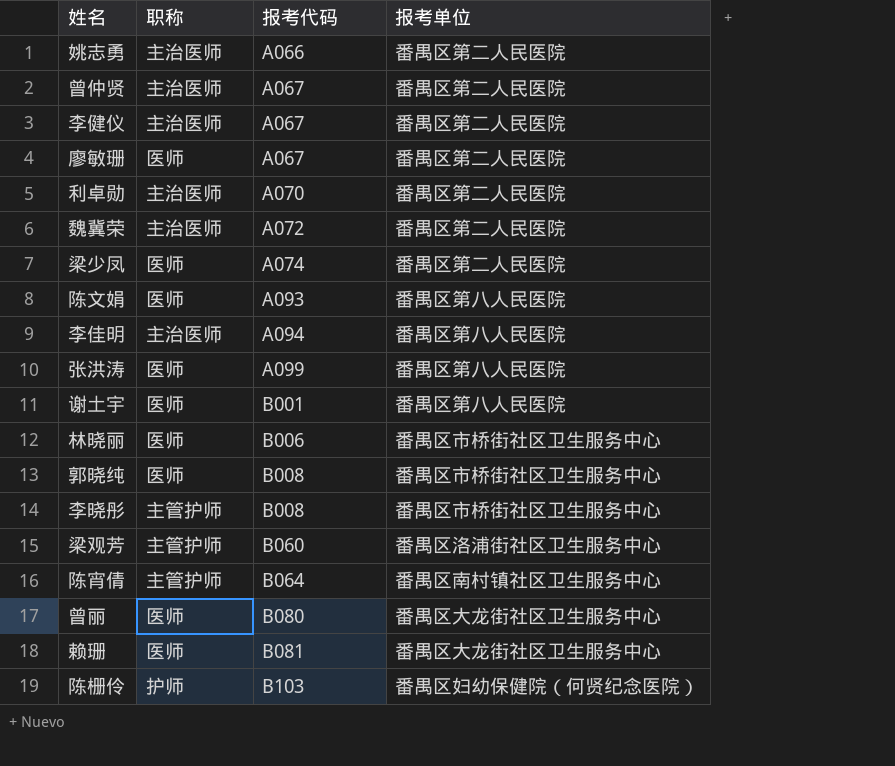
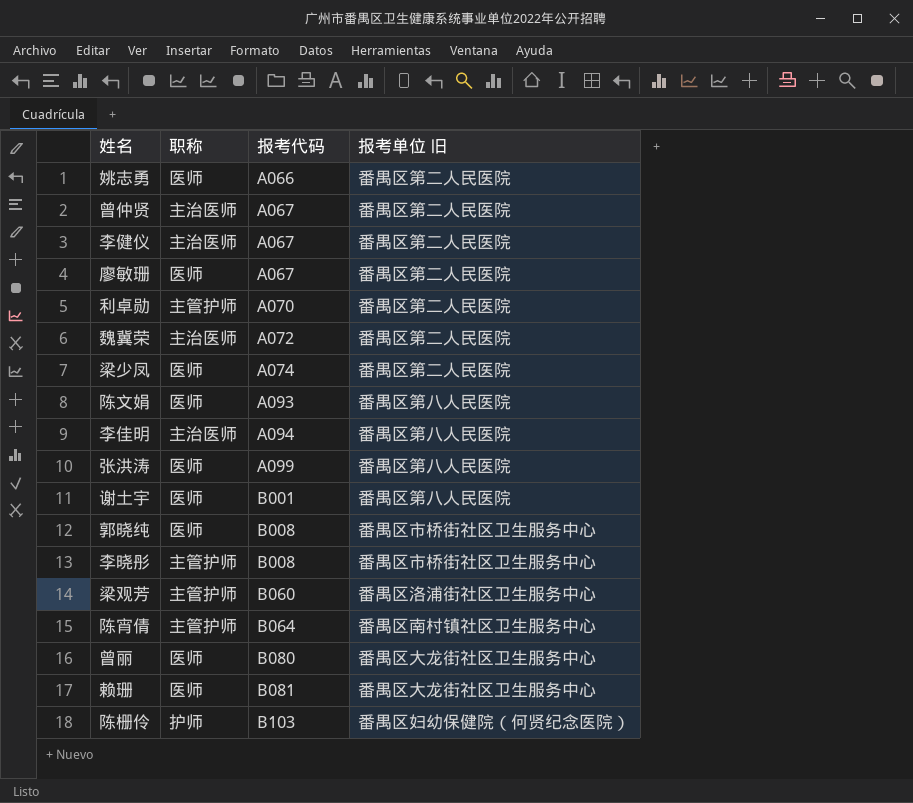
column name: 报考单位 -> 报考单位 旧
row 林晓丽: 医师 | B006 | 番禺区市桥街社区卫生服务中心 -> none
姚志勇 | 职称: 主治医师 -> 医师
利卓勋 | 职称: 主治医师 -> 主管护师

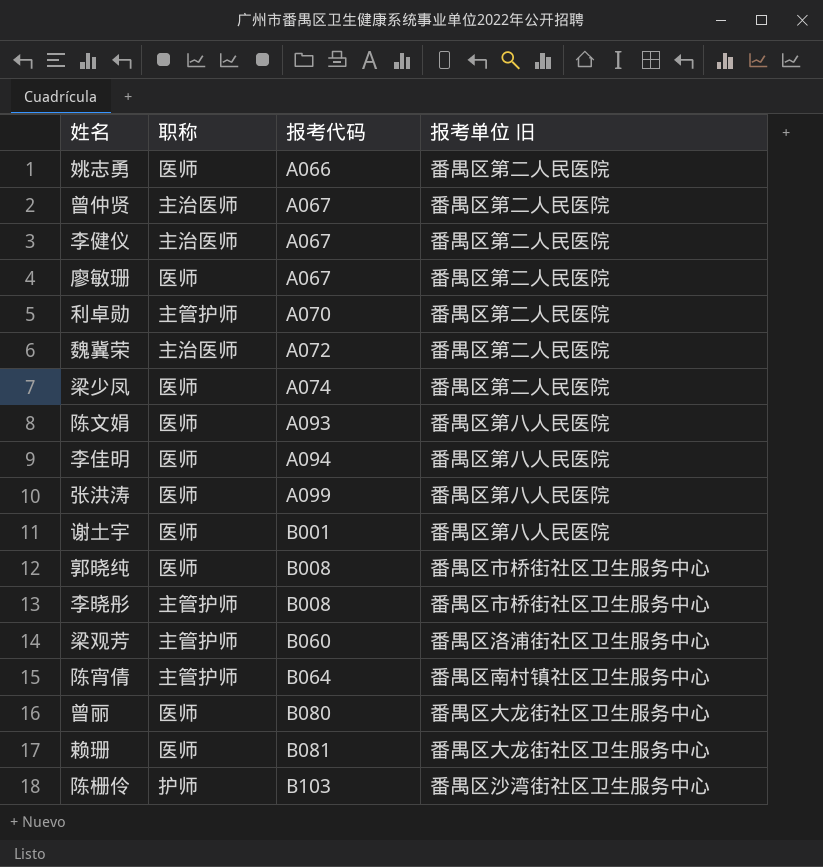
李佳明 | 职称: 主治医师 -> 医师
陈栅伶 | 报考单位 旧: 番禺区妇幼保健院（何贤纪念医院） -> 番禺区沙湾街社区卫生服务中心

